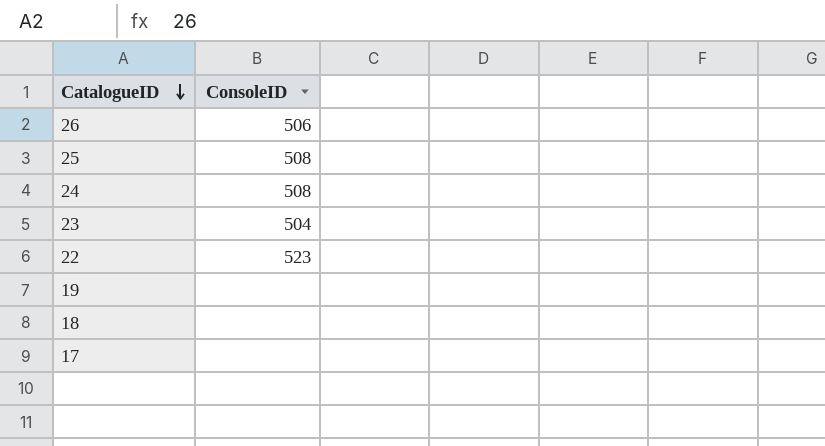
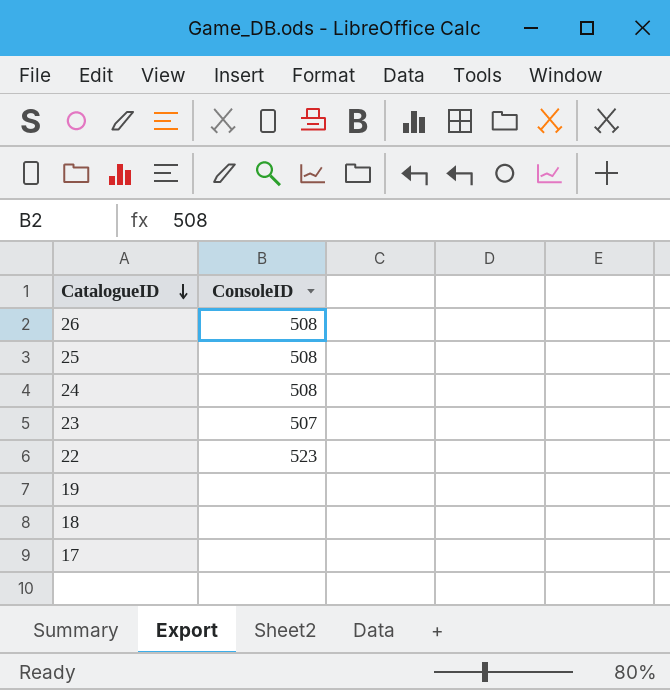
26 | ConsoleID: 506 -> 508
23 | ConsoleID: 504 -> 507

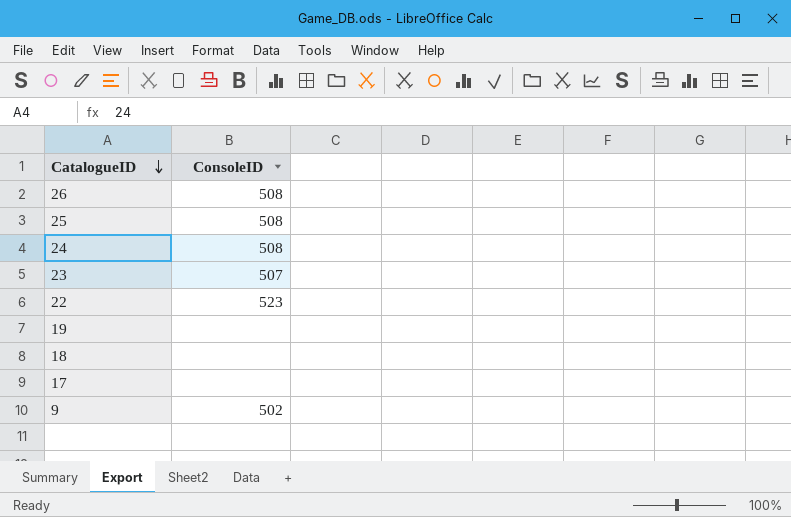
row 9: none -> 502

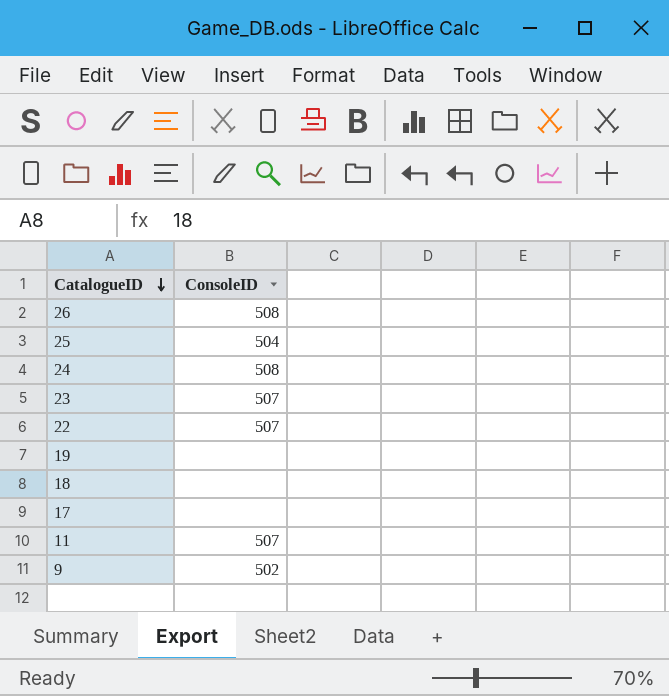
25 | ConsoleID: 508 -> 504
22 | ConsoleID: 523 -> 507
row 11: none -> 507

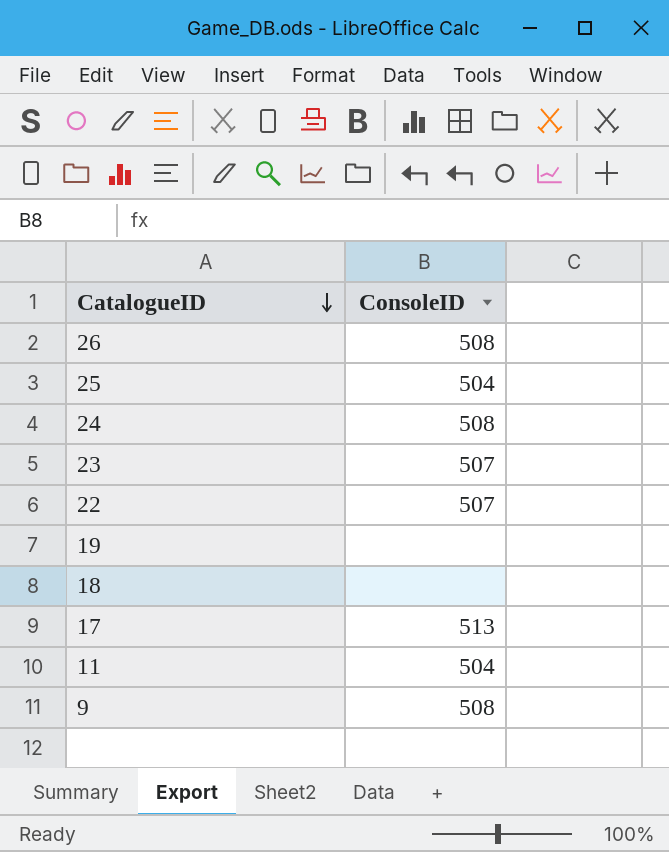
17 | ConsoleID: none -> 513
11 | ConsoleID: 507 -> 504
9 | ConsoleID: 502 -> 508

